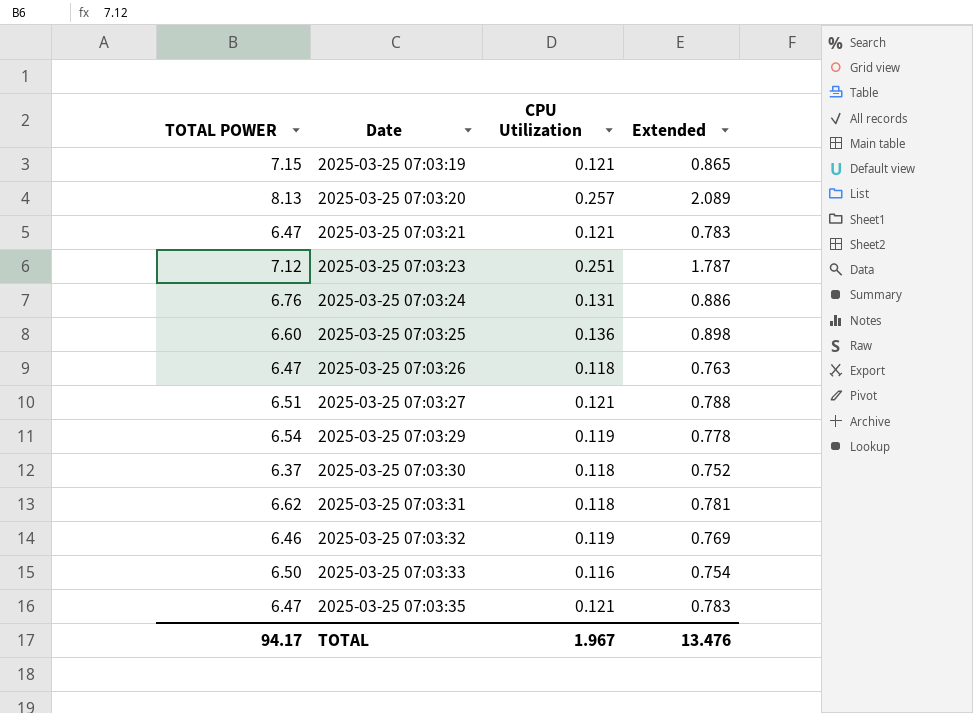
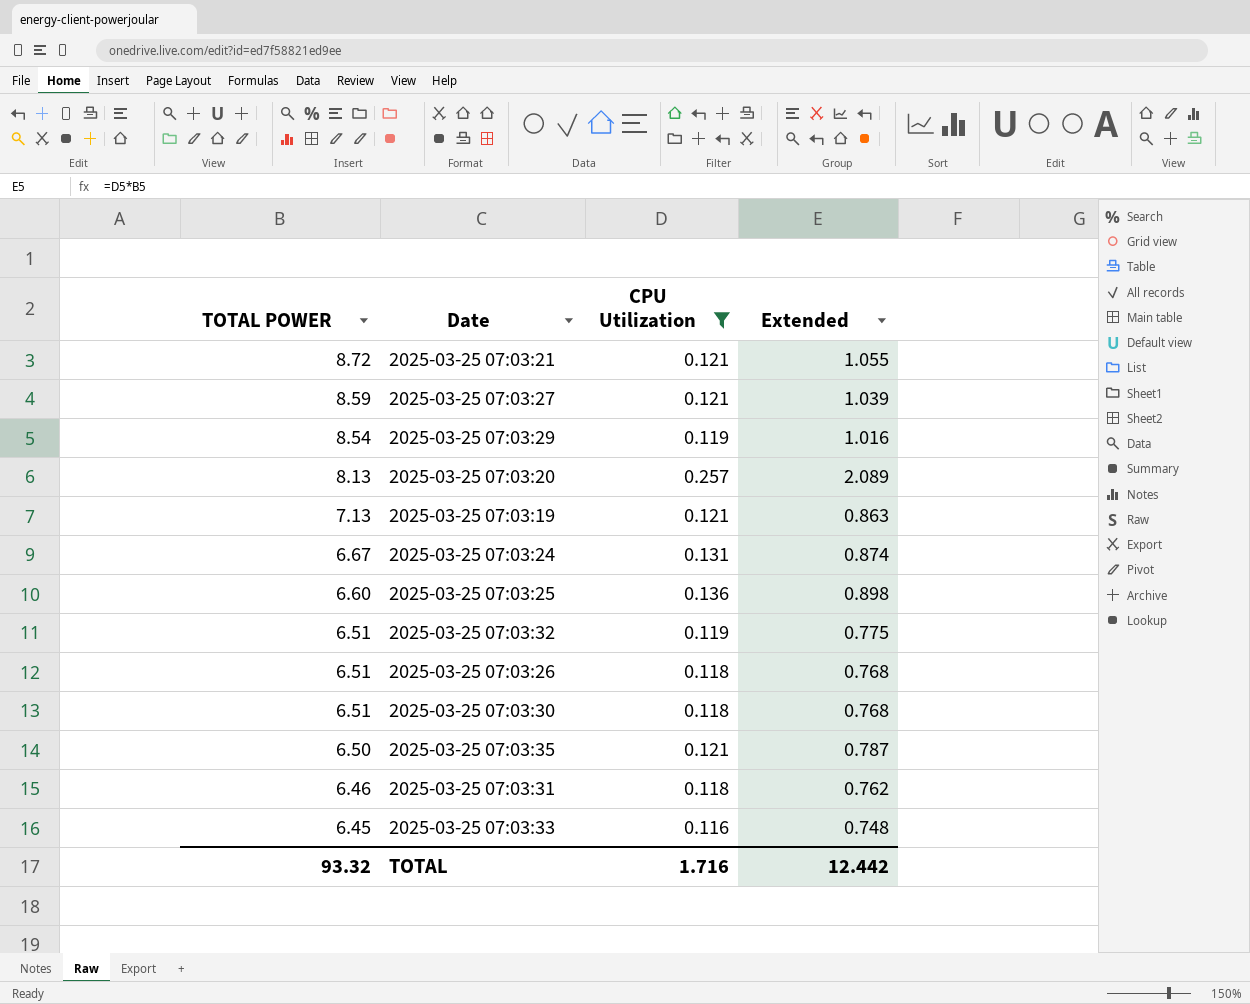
filter: none -> CPU Utilization != 0.251
row order: Date ascending -> TOTAL POWER descending
2025-03-25 07:03:21 | TOTAL POWER: 6.47 -> 8.72
2025-03-25 07:03:21 | Extended: 0.783 -> 1.055
2025-03-25 07:03:27 | TOTAL POWER: 6.51 -> 8.59
2025-03-25 07:03:27 | Extended: 0.788 -> 1.039
2025-03-25 07:03:29 | TOTAL POWER: 6.54 -> 8.54
2025-03-25 07:03:29 | Extended: 0.778 -> 1.016
2025-03-25 07:03:19 | TOTAL POWER: 7.15 -> 7.13
2025-03-25 07:03:19 | Extended: 0.865 -> 0.863
2025-03-25 07:03:24 | TOTAL POWER: 6.76 -> 6.67
2025-03-25 07:03:24 | Extended: 0.886 -> 0.874
2025-03-25 07:03:32 | TOTAL POWER: 6.46 -> 6.51
2025-03-25 07:03:32 | Extended: 0.769 -> 0.775
2025-03-25 07:03:26 | TOTAL POWER: 6.47 -> 6.51
2025-03-25 07:03:26 | Extended: 0.763 -> 0.768
2025-03-25 07:03:30 | TOTAL POWER: 6.37 -> 6.51
2025-03-25 07:03:30 | Extended: 0.752 -> 0.768
2025-03-25 07:03:35 | TOTAL POWER: 6.47 -> 6.50
2025-03-25 07:03:35 | Extended: 0.783 -> 0.787
2025-03-25 07:03:31 | TOTAL POWER: 6.62 -> 6.46
2025-03-25 07:03:31 | Extended: 0.781 -> 0.762
2025-03-25 07:03:33 | TOTAL POWER: 6.50 -> 6.45
2025-03-25 07:03:33 | Extended: 0.754 -> 0.748
TOTAL | TOTAL POWER: 94.17 -> 93.32
TOTAL | CPU Utilization: 1.967 -> 1.716
TOTAL | Extended: 13.476 -> 12.442

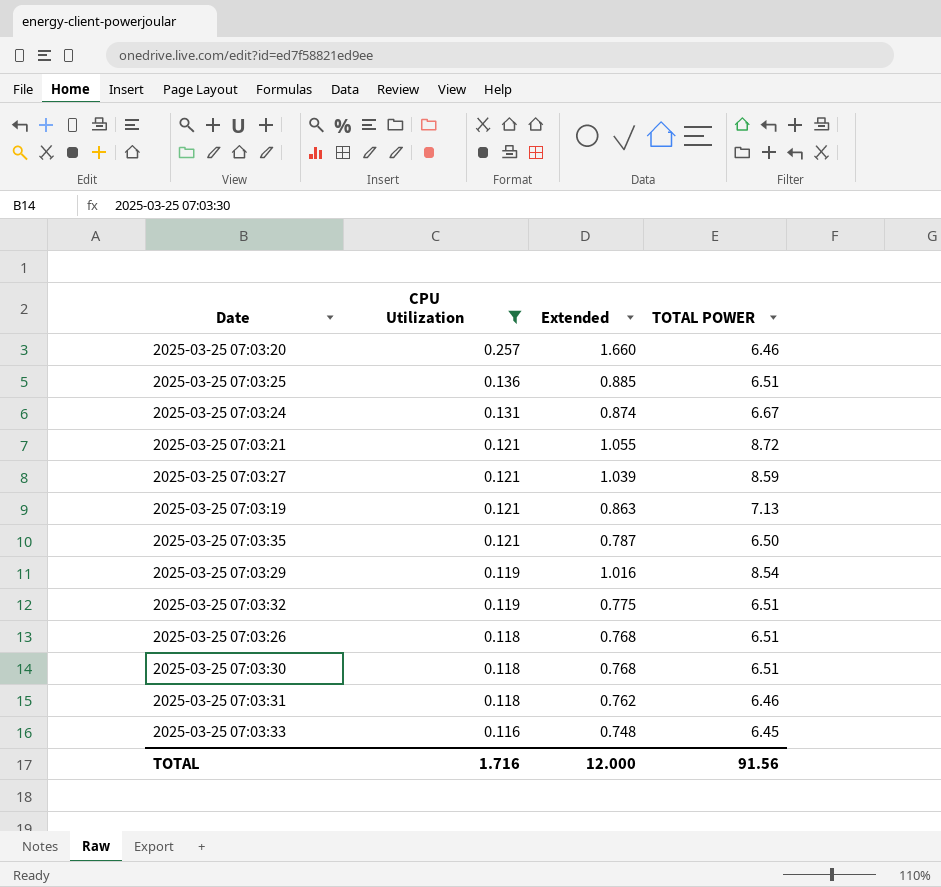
row order: TOTAL POWER descending -> CPU Utilization descending
column TOTAL POWER | position: 1 -> 4
2025-03-25 07:03:20 | Extended: 2.089 -> 1.660
2025-03-25 07:03:20 | TOTAL POWER: 8.13 -> 6.46
2025-03-25 07:03:25 | Extended: 0.898 -> 0.885
2025-03-25 07:03:25 | TOTAL POWER: 6.60 -> 6.51
TOTAL | Extended: 12.442 -> 12.000
TOTAL | TOTAL POWER: 93.32 -> 91.56

